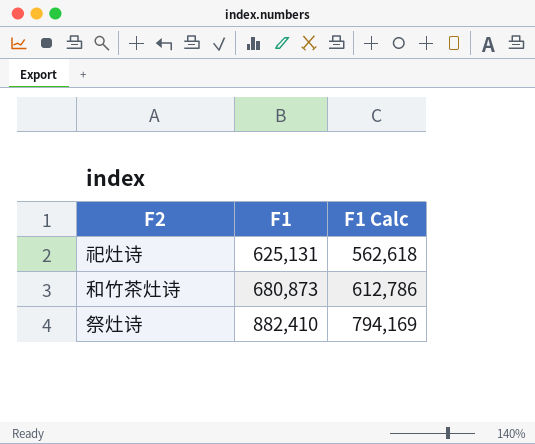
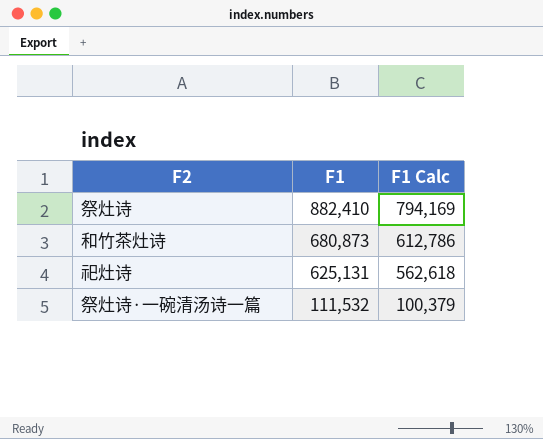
row order: F1 ascending -> F1 descending
row 祭灶诗·一碗清汤诗一篇: none -> 111,532 | 100,379

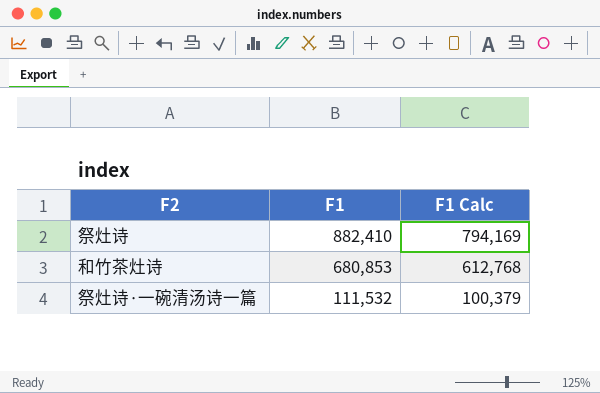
row 祀灶诗: 625,131 | 562,618 -> none
和竹茶灶诗 | F1: 680,873 -> 680,853
和竹茶灶诗 | F1 Calc: 612,786 -> 612,768

